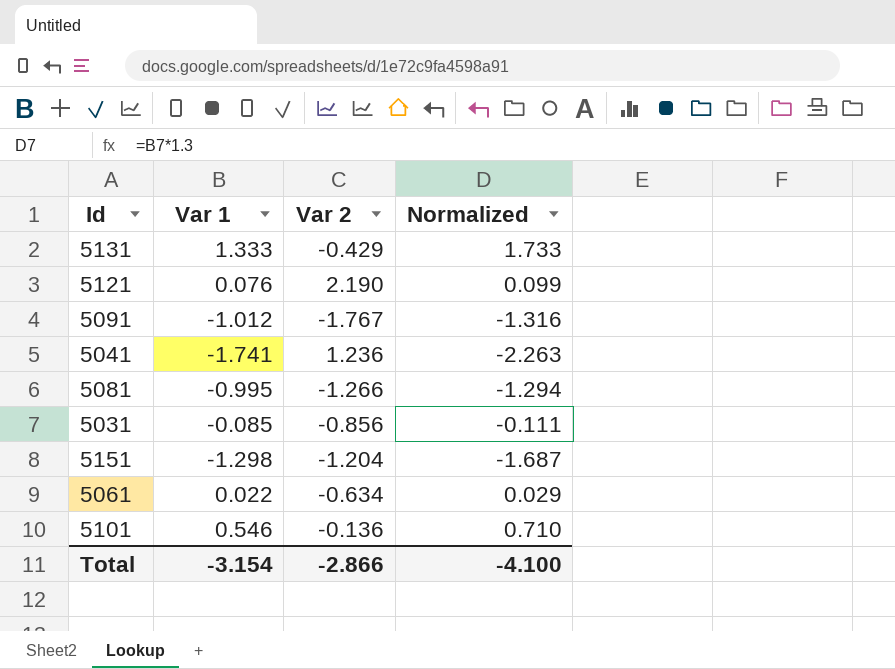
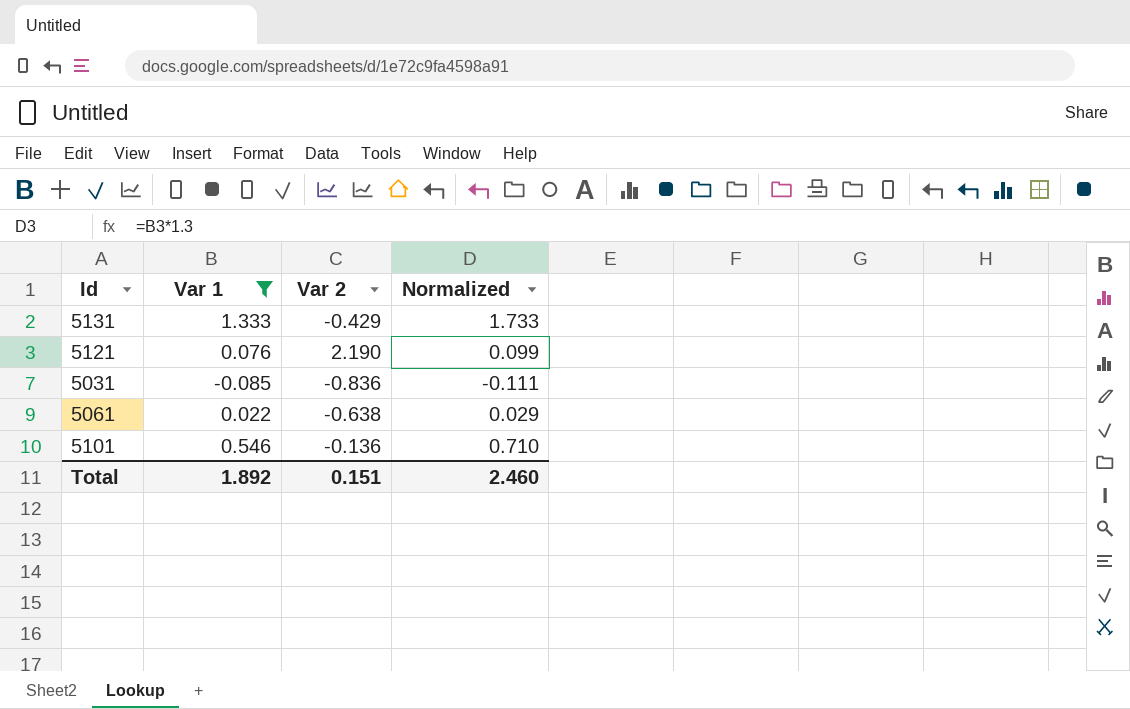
filter: none -> Var 1 >= -0.085
5031 | Var 2: -0.856 -> -0.836
5061 | Var 2: -0.634 -> -0.638
Total | Var 1: -3.154 -> 1.892
Total | Var 2: -2.866 -> 0.151
Total | Normalized: -4.100 -> 2.460

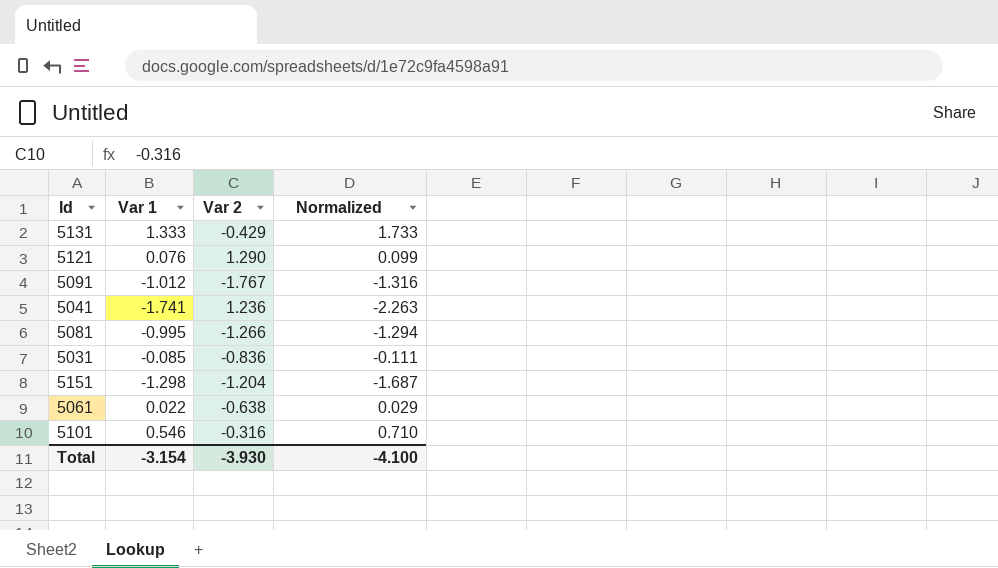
filter: Var 1 >= -0.085 -> none
5121 | Var 2: 2.190 -> 1.290
5101 | Var 2: -0.136 -> -0.316
Total | Var 1: 1.892 -> -3.154
Total | Var 2: 0.151 -> -3.930
Total | Normalized: 2.460 -> -4.100

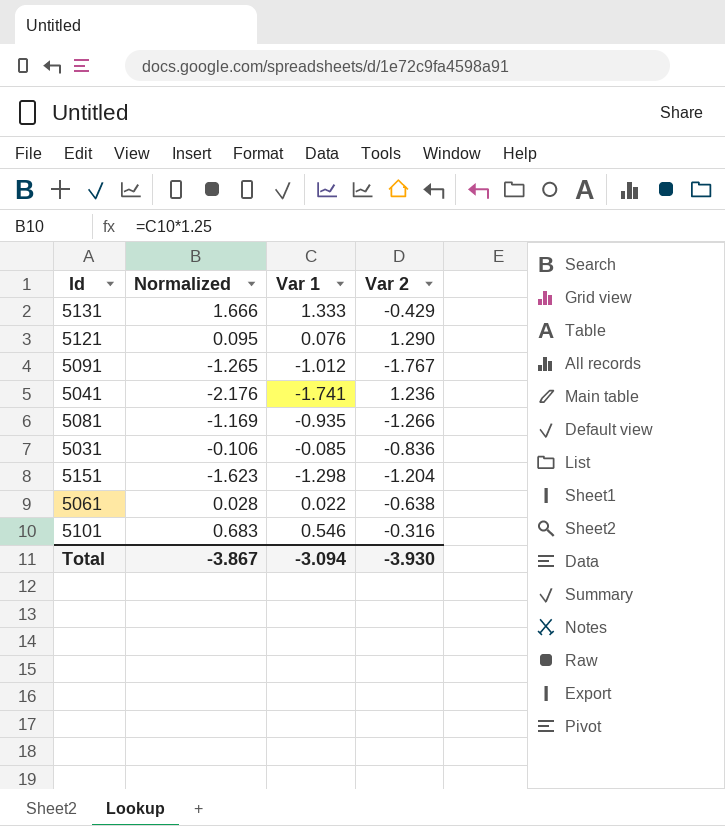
column Normalized | formula: [Var 1] * 1.3 -> [Var 1] * 1.25
column Normalized | position: 4 -> 2
5081 | Var 1: -0.995 -> -0.935
Total | Normalized: -4.100 -> -3.867
Total | Var 1: -3.154 -> -3.094

